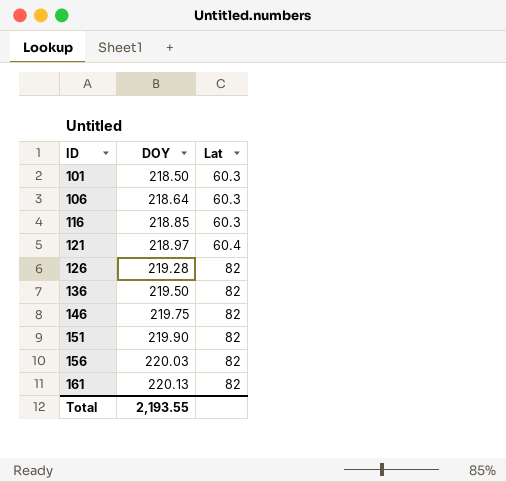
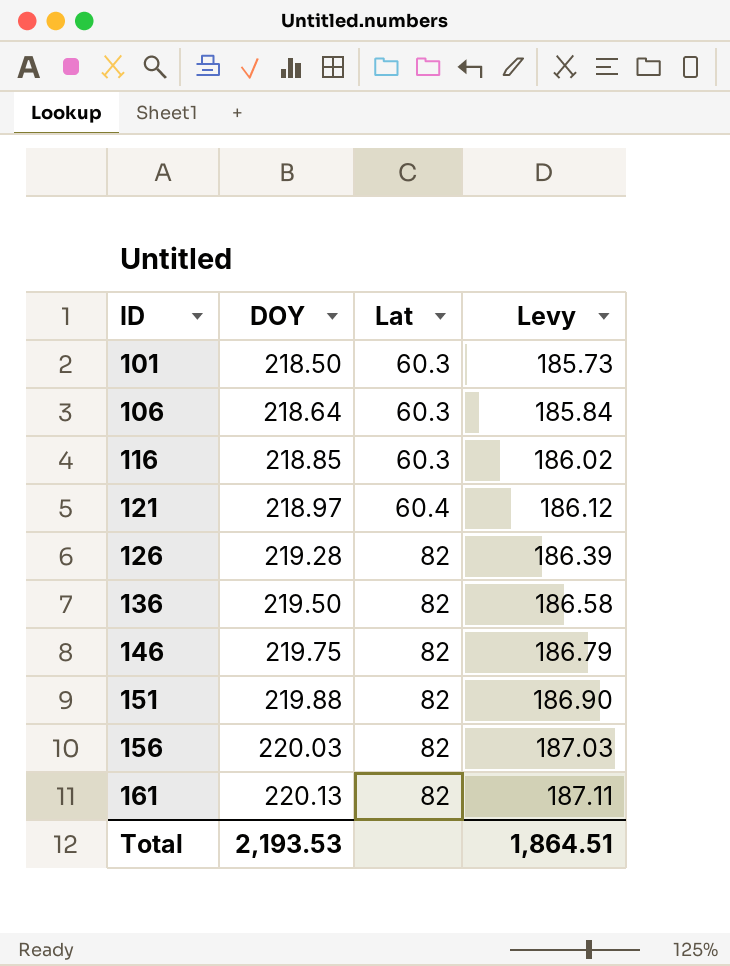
column Levy | formula: none -> [DOY] * 0.85
151 | DOY: 219.90 -> 219.88
Total | DOY: 2,193.55 -> 2,193.53

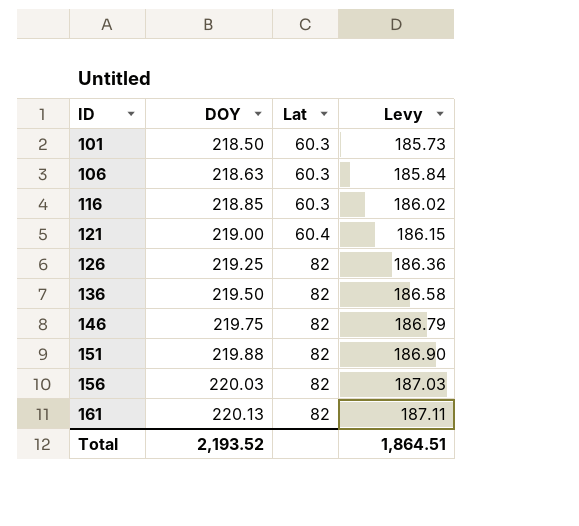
106 | DOY: 218.64 -> 218.63
121 | DOY: 218.97 -> 219.00
121 | Levy: 186.12 -> 186.15
126 | DOY: 219.28 -> 219.25
126 | Levy: 186.39 -> 186.36
Total | DOY: 2,193.53 -> 2,193.52

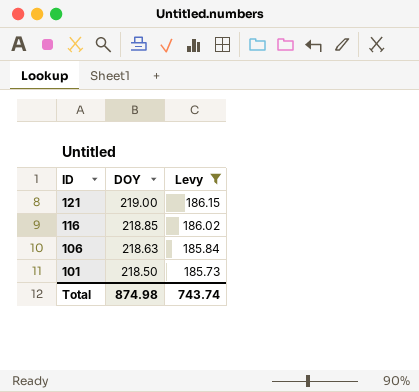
filter: none -> Levy <= 186.15
row order: ID ascending -> ID descending
column Lat | position: 3 -> none
Total | DOY: 2,193.52 -> 874.98
Total | Levy: 1,864.51 -> 743.74

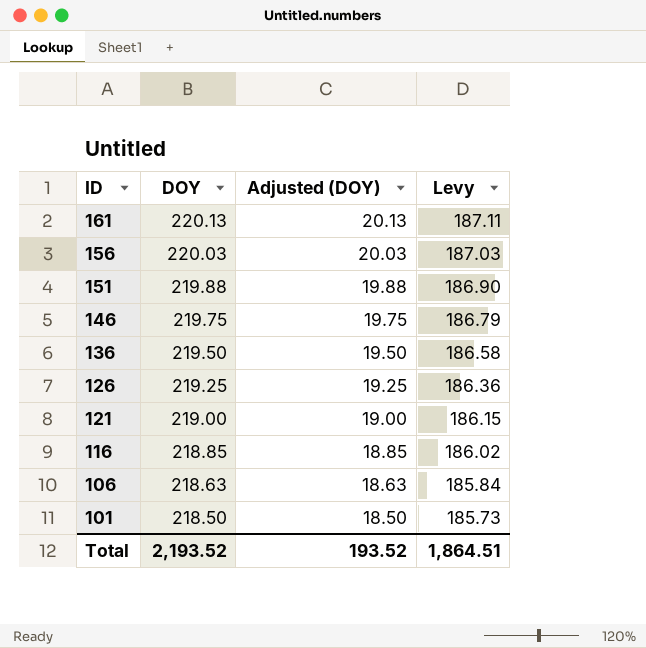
filter: Levy <= 186.15 -> none
column Adjusted (DOY) | formula: none -> [DOY] - 200
Total | DOY: 874.98 -> 2,193.52
Total | Levy: 743.74 -> 1,864.51

